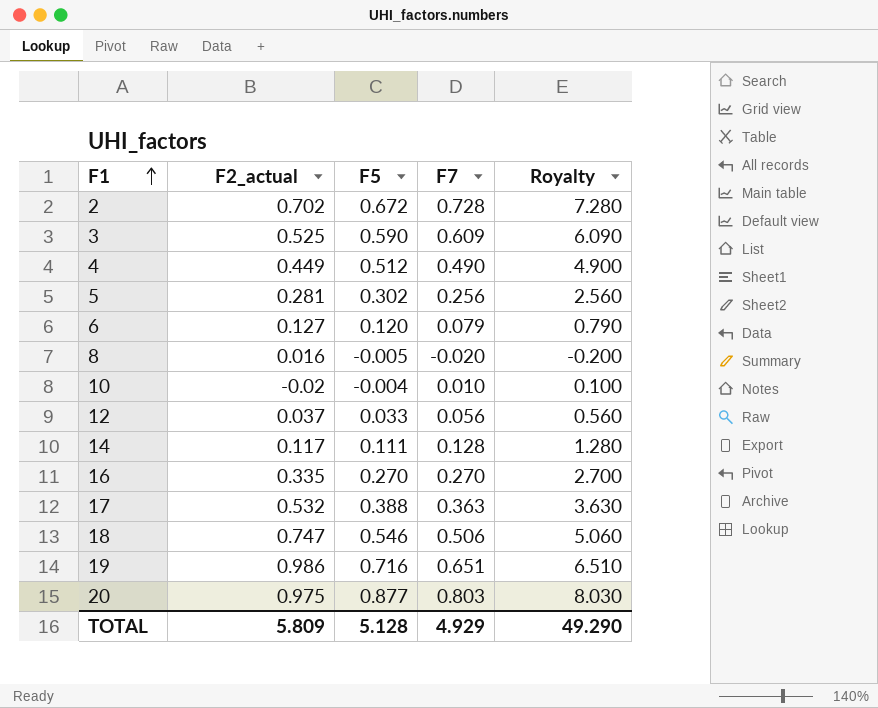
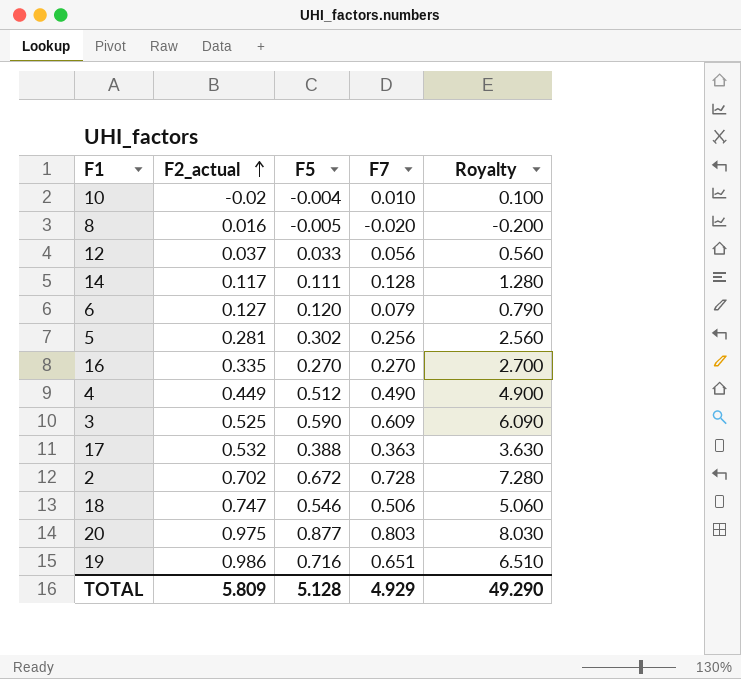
row order: F1 ascending -> F2_actual ascending

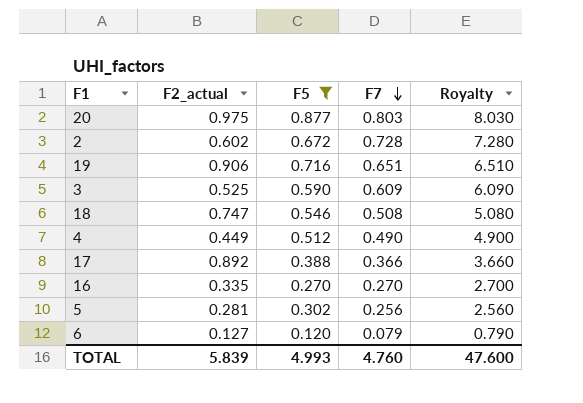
filter: none -> F5 >= 0.120
row order: F2_actual ascending -> F7 descending
2 | F2_actual: 0.702 -> 0.602
19 | F2_actual: 0.986 -> 0.906
18 | F7: 0.506 -> 0.508
18 | Royalty: 5.060 -> 5.080
17 | F2_actual: 0.532 -> 0.892
17 | F7: 0.363 -> 0.366
17 | Royalty: 3.630 -> 3.660
TOTAL | F2_actual: 5.809 -> 5.839
TOTAL | F5: 5.128 -> 4.993
TOTAL | F7: 4.929 -> 4.760
TOTAL | Royalty: 49.290 -> 47.600

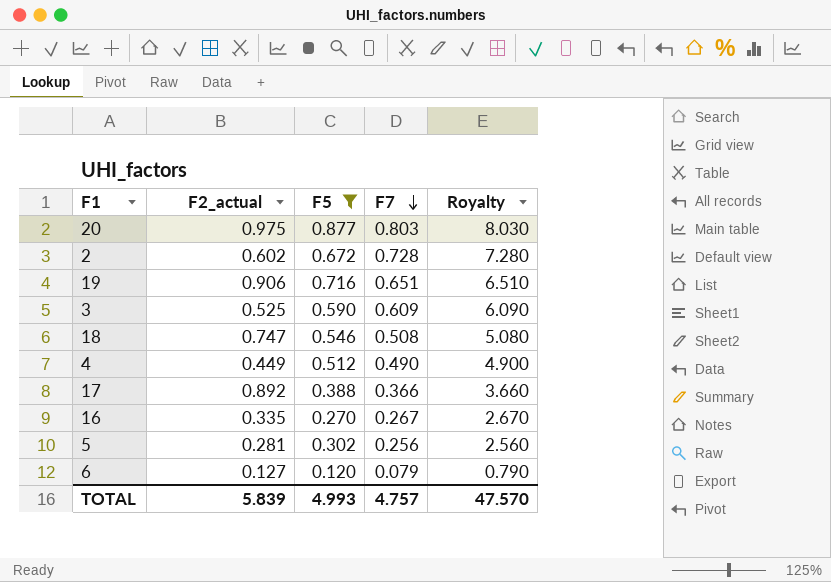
16 | F7: 0.270 -> 0.267
16 | Royalty: 2.700 -> 2.670
TOTAL | F7: 4.760 -> 4.757
TOTAL | Royalty: 47.600 -> 47.570

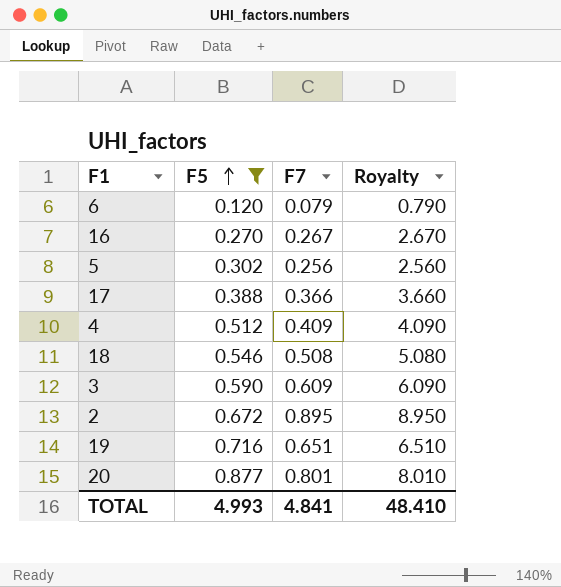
row order: F7 descending -> F5 ascending
column F2_actual | position: 2 -> none
4 | F7: 0.490 -> 0.409
4 | Royalty: 4.900 -> 4.090
2 | F7: 0.728 -> 0.895
2 | Royalty: 7.280 -> 8.950
20 | F7: 0.803 -> 0.801
20 | Royalty: 8.030 -> 8.010
TOTAL | F7: 4.757 -> 4.841
TOTAL | Royalty: 47.570 -> 48.410

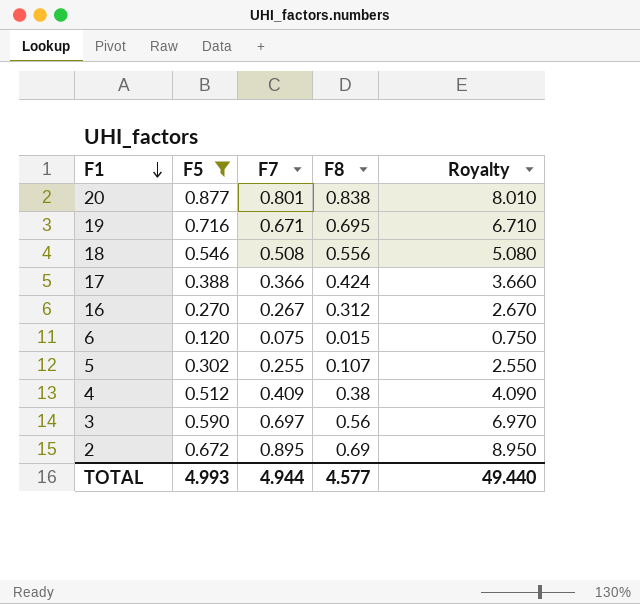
row order: F5 ascending -> F1 descending
column F8 | position: none -> 4
19 | F7: 0.651 -> 0.671
19 | Royalty: 6.510 -> 6.710
6 | F7: 0.079 -> 0.075
6 | Royalty: 0.790 -> 0.750
5 | F7: 0.256 -> 0.255
5 | Royalty: 2.560 -> 2.550
3 | F7: 0.609 -> 0.697
3 | Royalty: 6.090 -> 6.970
TOTAL | F7: 4.841 -> 4.944
TOTAL | Royalty: 48.410 -> 49.440

